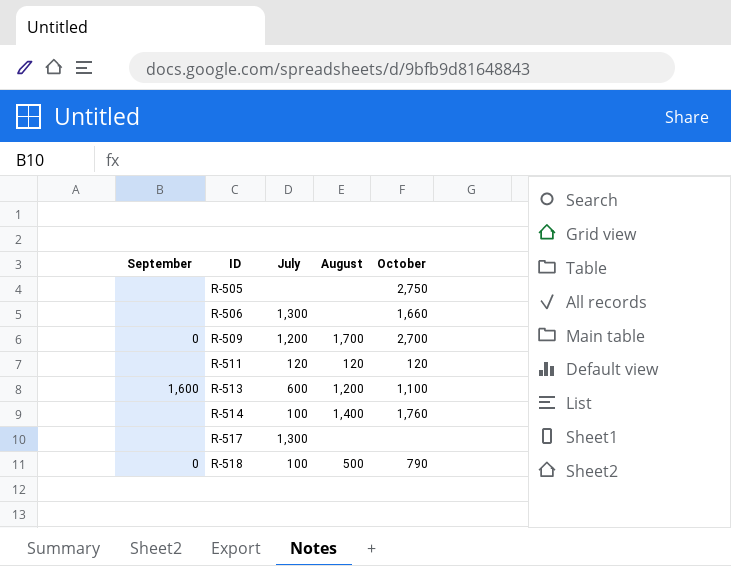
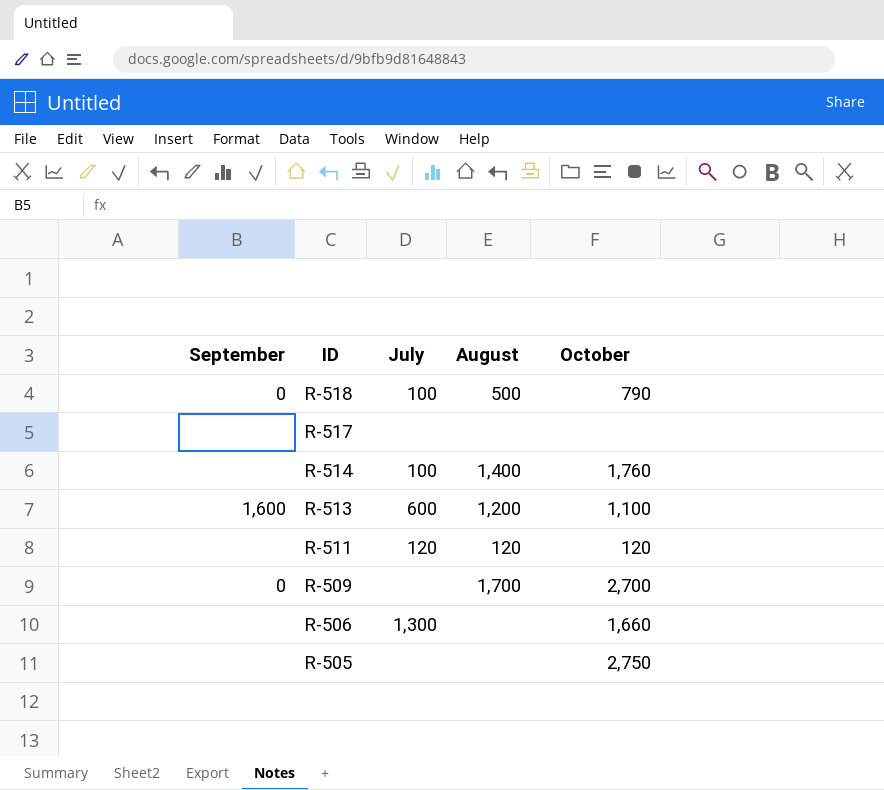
row order: ID ascending -> ID descending
R-517 | July: 1,300 -> none
R-509 | July: 1,200 -> none

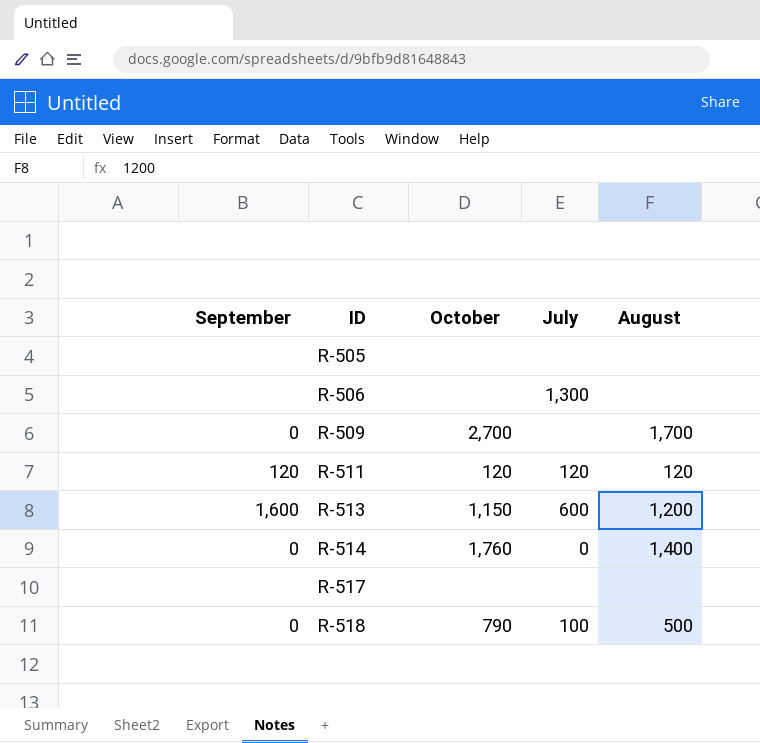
row order: ID descending -> ID ascending
column October | position: 5 -> 3
R-505 | October: 2,750 -> none
R-506 | October: 1,660 -> none
R-511 | September: none -> 120
R-513 | October: 1,100 -> 1,150
R-514 | September: none -> 0
R-514 | July: 100 -> 0

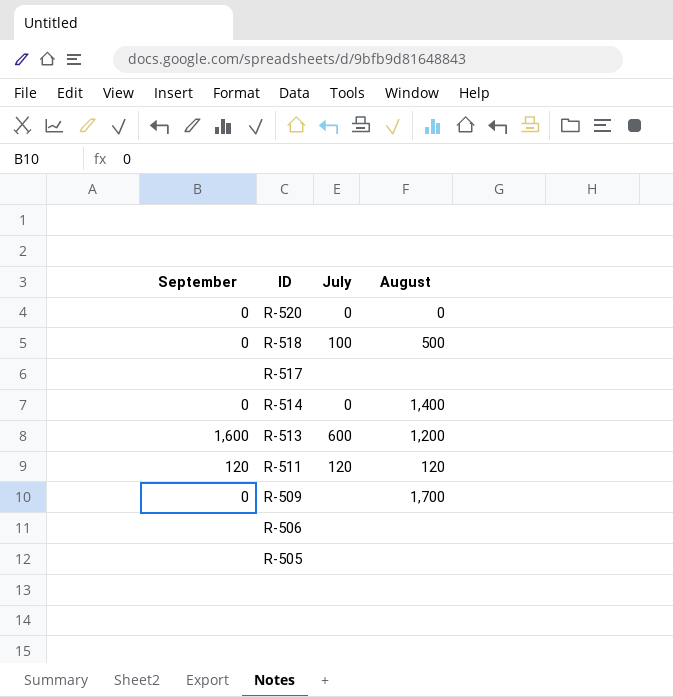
row order: ID ascending -> ID descending
column October | position: 3 -> none
row R-520: none -> 0 | 0 | 0
R-506 | July: 1,300 -> none

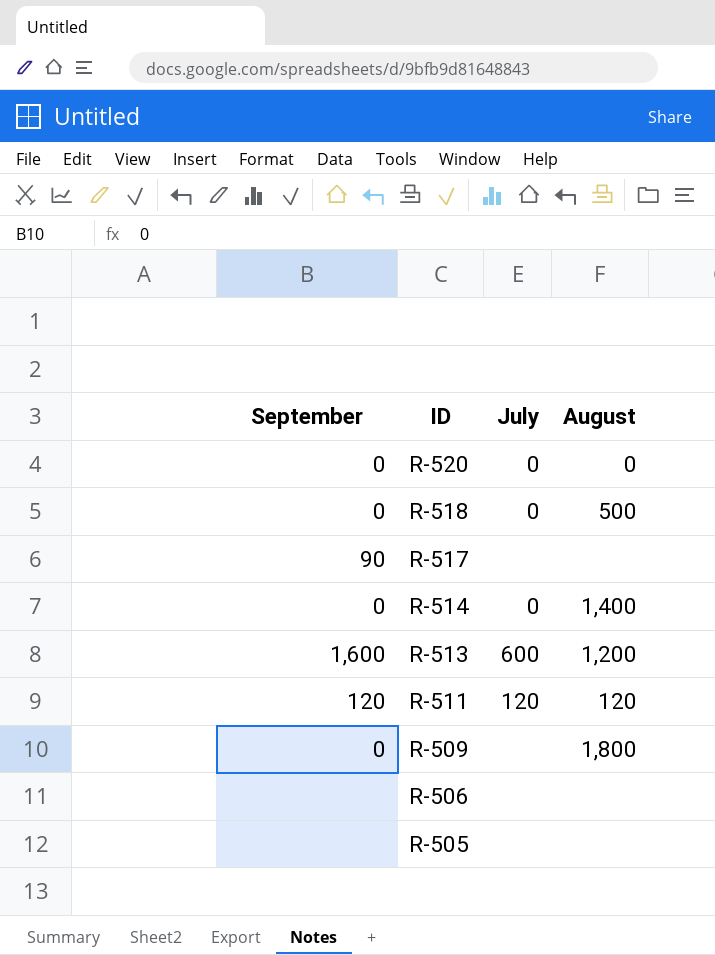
R-518 | July: 100 -> 0
R-517 | September: none -> 90
R-509 | August: 1,700 -> 1,800

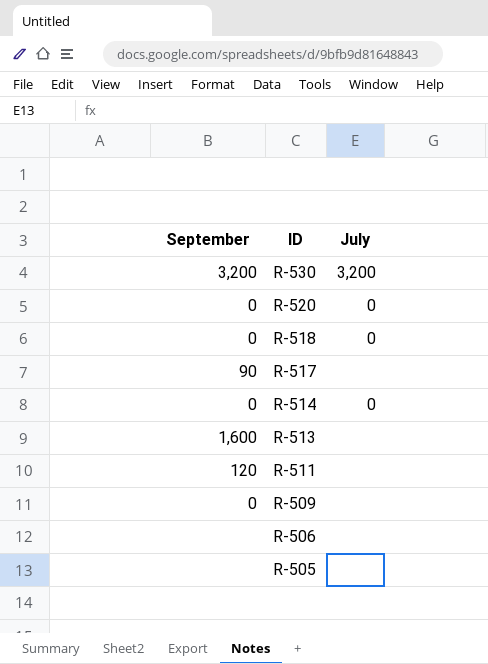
column August | position: 4 -> none
row R-530: none -> 3,200 | 3,200
R-513 | July: 600 -> none
R-511 | July: 120 -> none

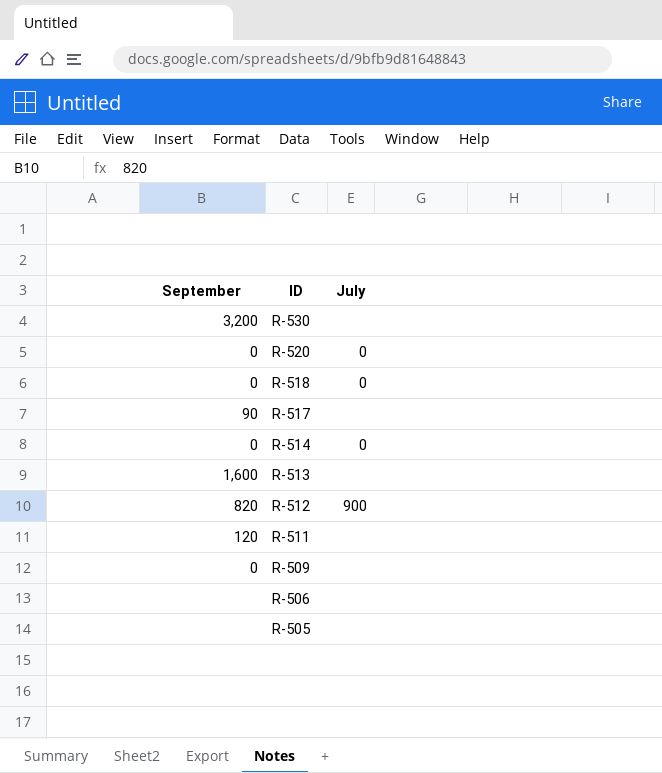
R-530 | July: 3,200 -> none
row R-512: none -> 820 | 900

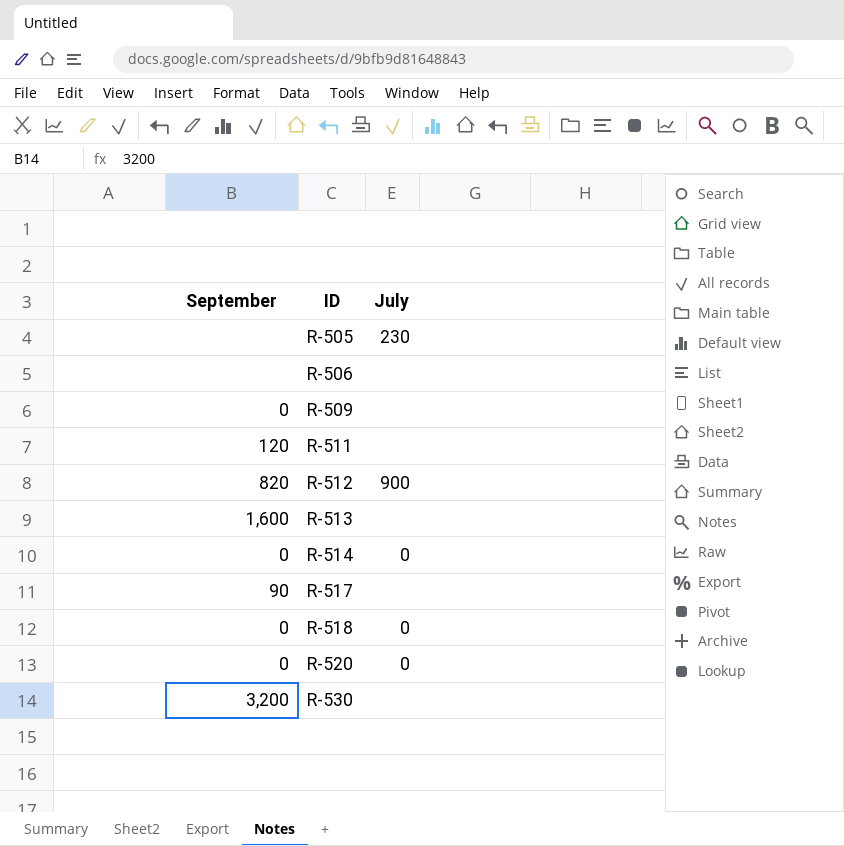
row order: ID descending -> ID ascending
R-505 | July: none -> 230

